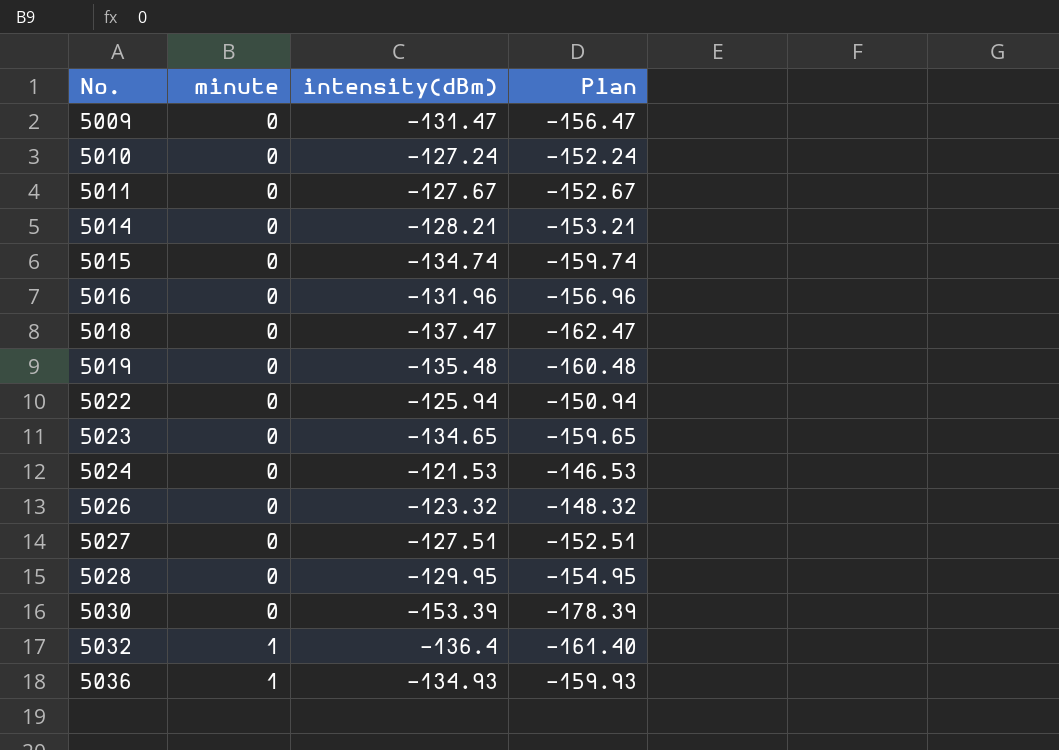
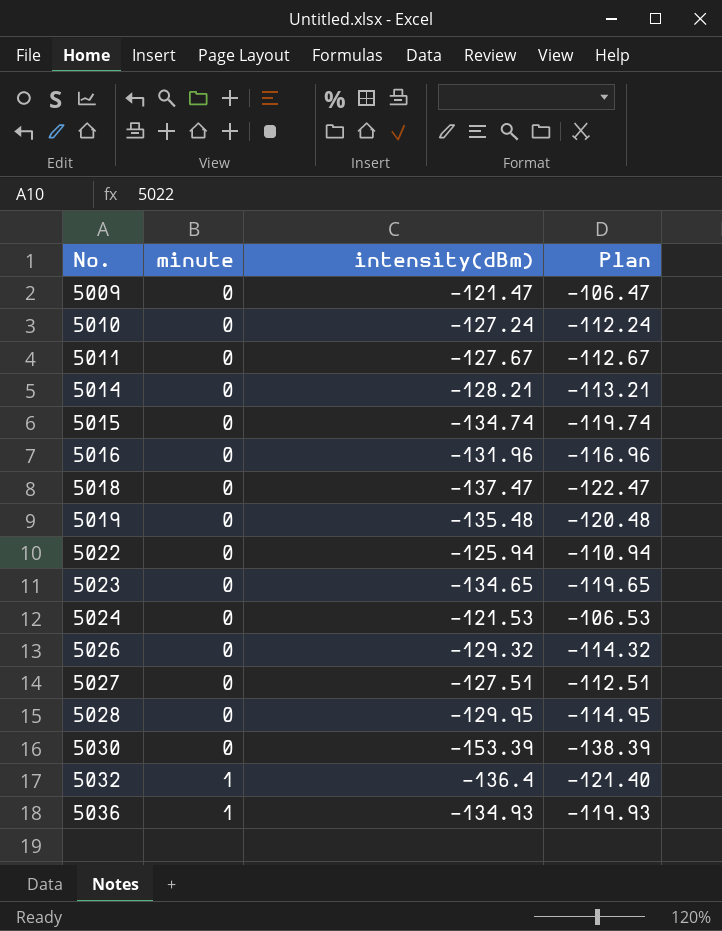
column Plan | formula: [intensity(dBm)] - 25 -> [intensity(dBm)] + 15
5009 | intensity(dBm): -131.47 -> -121.47
5026 | intensity(dBm): -123.32 -> -129.32

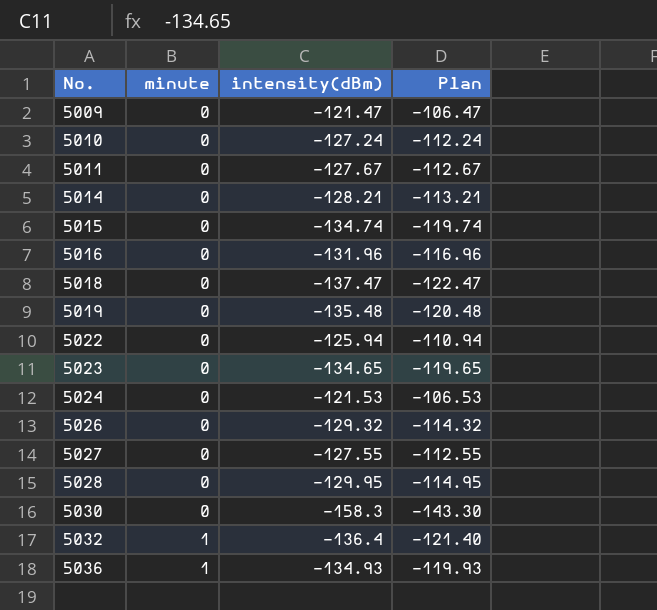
5027 | intensity(dBm): -127.51 -> -127.55
5027 | Plan: -112.51 -> -112.55
5030 | intensity(dBm): -153.39 -> -158.3
5030 | Plan: -138.39 -> -143.30

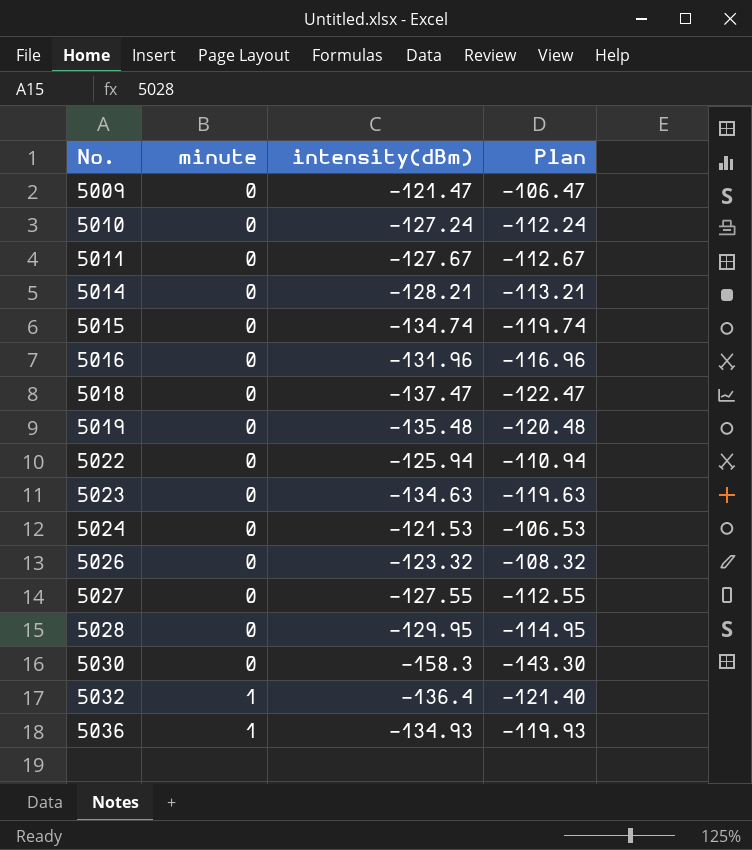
5023 | intensity(dBm): -134.65 -> -134.63
5023 | Plan: -119.65 -> -119.63
5026 | intensity(dBm): -129.32 -> -123.32
5026 | Plan: -114.32 -> -108.32

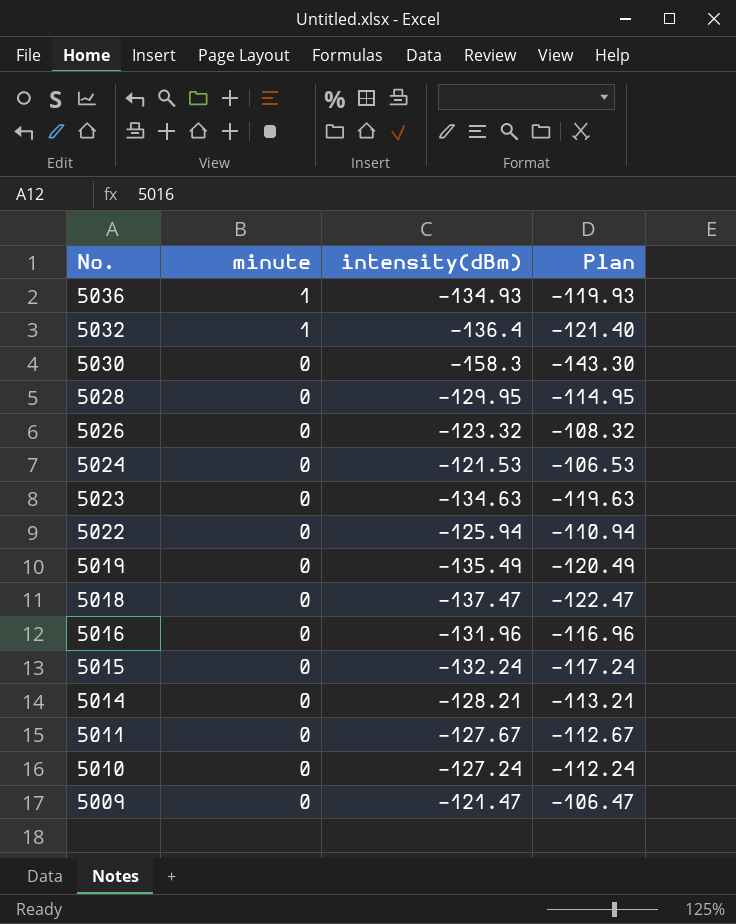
row order: No. ascending -> No. descending
row 5027: 0 | -127.55 | -112.55 -> none
5019 | intensity(dBm): -135.48 -> -135.49
5019 | Plan: -120.48 -> -120.49
5015 | intensity(dBm): -134.74 -> -132.24
5015 | Plan: -119.74 -> -117.24

